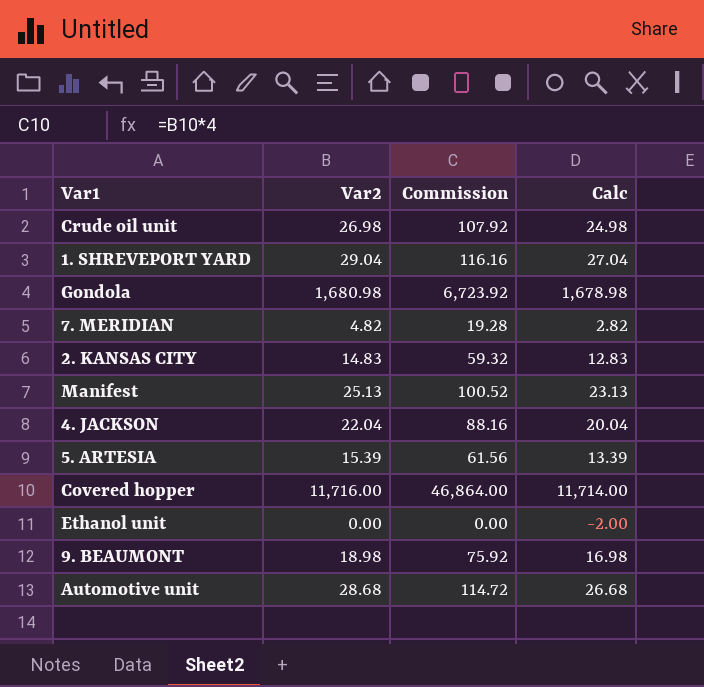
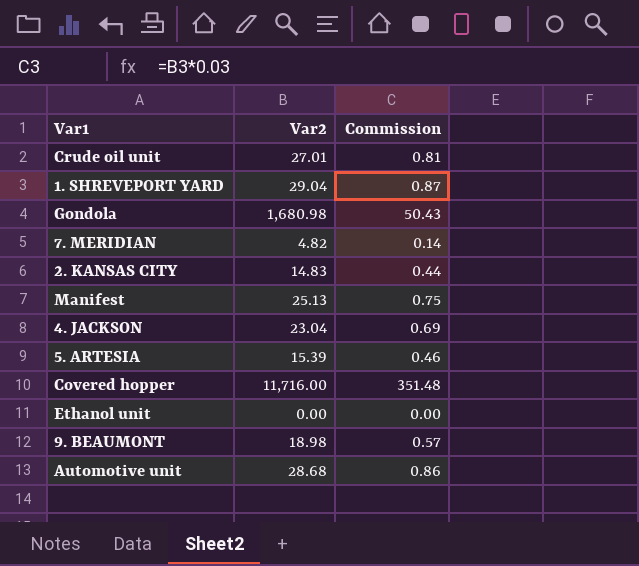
column Calc | formula: [Var2] - 2 -> none
column Commission | formula: [Var2] * 4 -> [Var2] * 0.03
Crude oil unit | Var2: 26.98 -> 27.01
4. JACKSON | Var2: 22.04 -> 23.04

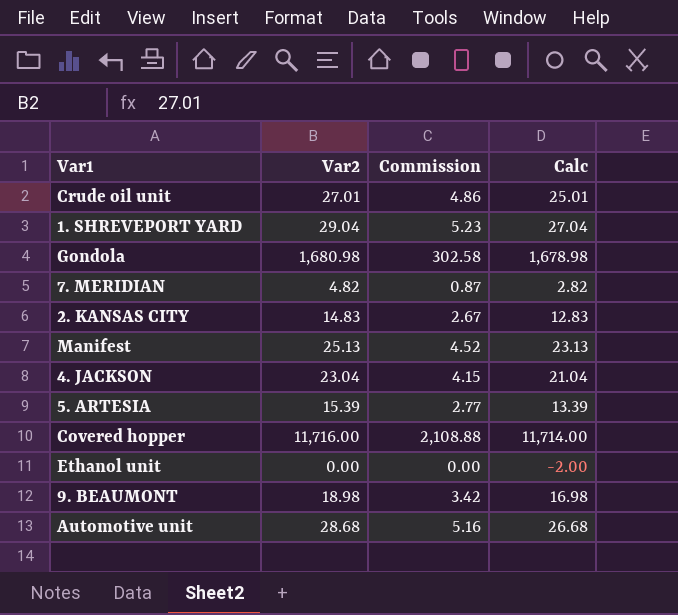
column Commission | formula: [Var2] * 0.03 -> [Var2] * 0.18
column Calc | formula: none -> [Var2] - 2

